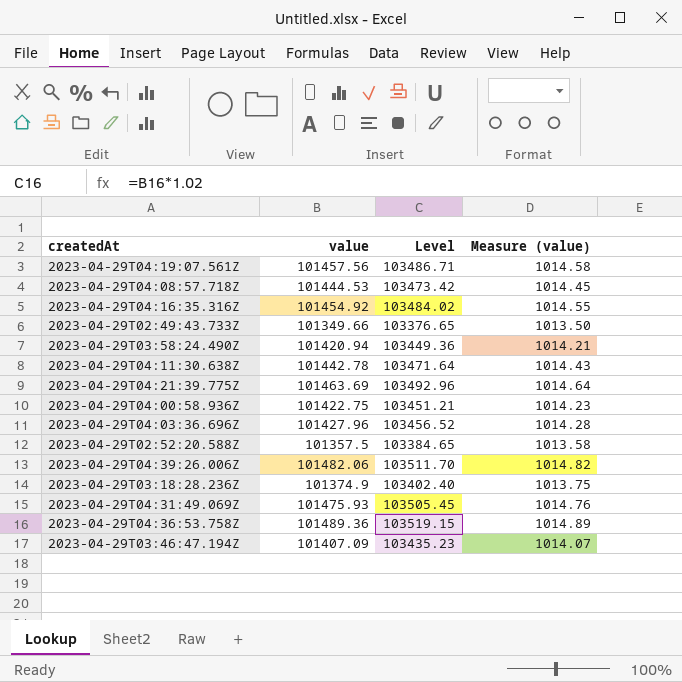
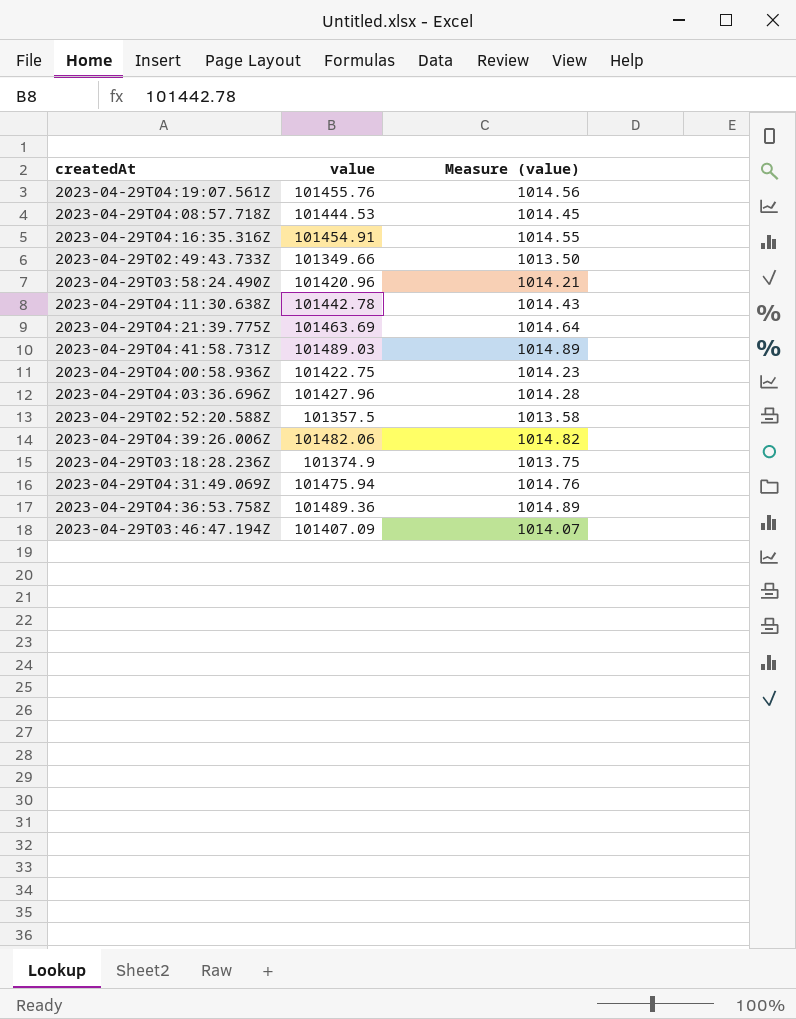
column Level | formula: [value] * 1.02 -> none
2023-04-29T04:19:07.561Z | value: 101457.56 -> 101455.76
2023-04-29T04:19:07.561Z | Measure (value): 1014.58 -> 1014.56
2023-04-29T04:16:35.316Z | value: 101454.92 -> 101454.91
2023-04-29T03:58:24.490Z | value: 101420.94 -> 101420.96
row 2023-04-29T04:41:58.731Z: none -> 101489.03 | 1014.89
2023-04-29T04:31:49.069Z | value: 101475.93 -> 101475.94

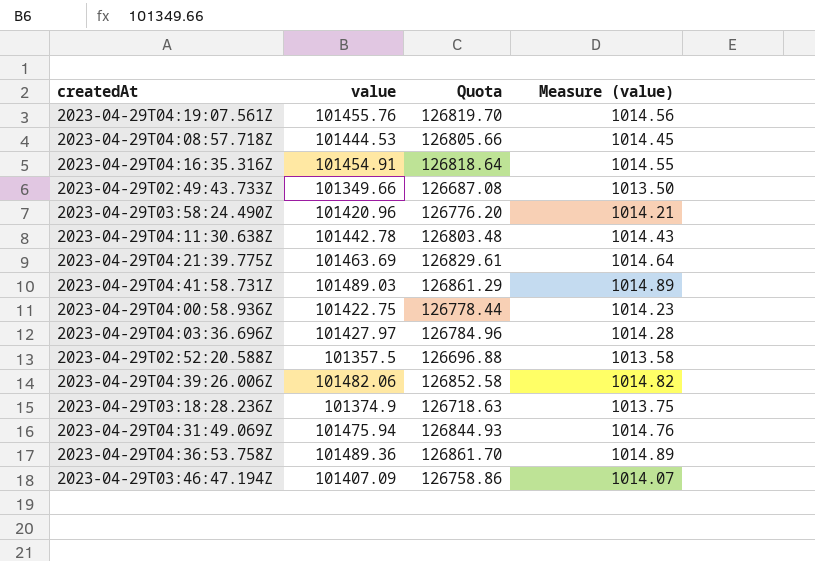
column Quota | formula: none -> [value] * 1.25
2023-04-29T04:03:36.696Z | value: 101427.96 -> 101427.97

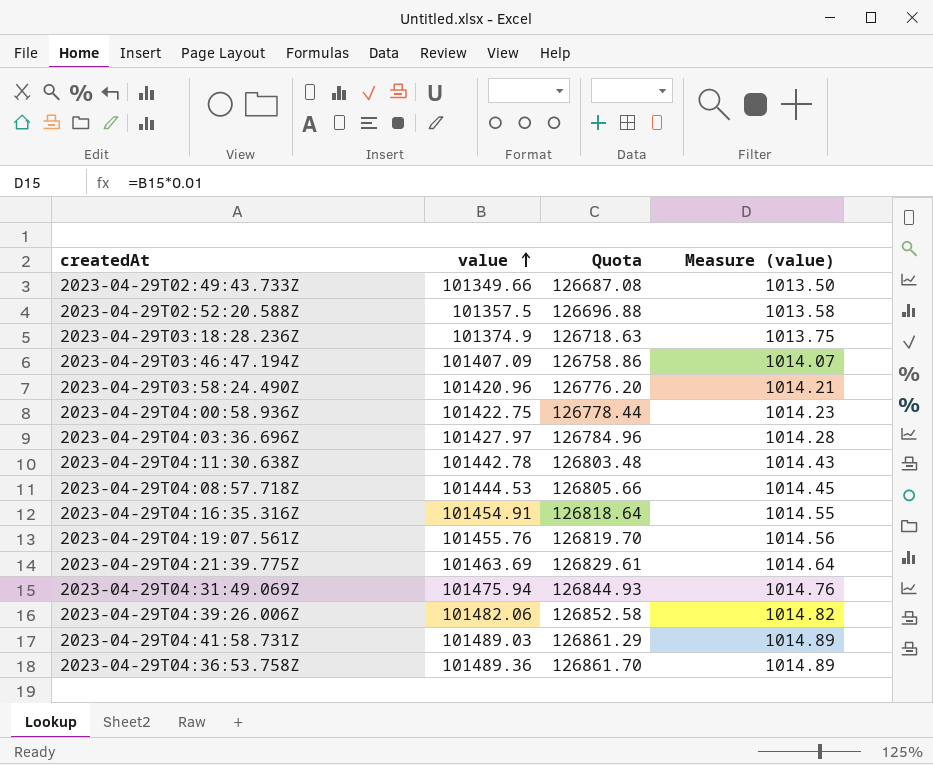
row order: none -> value ascending

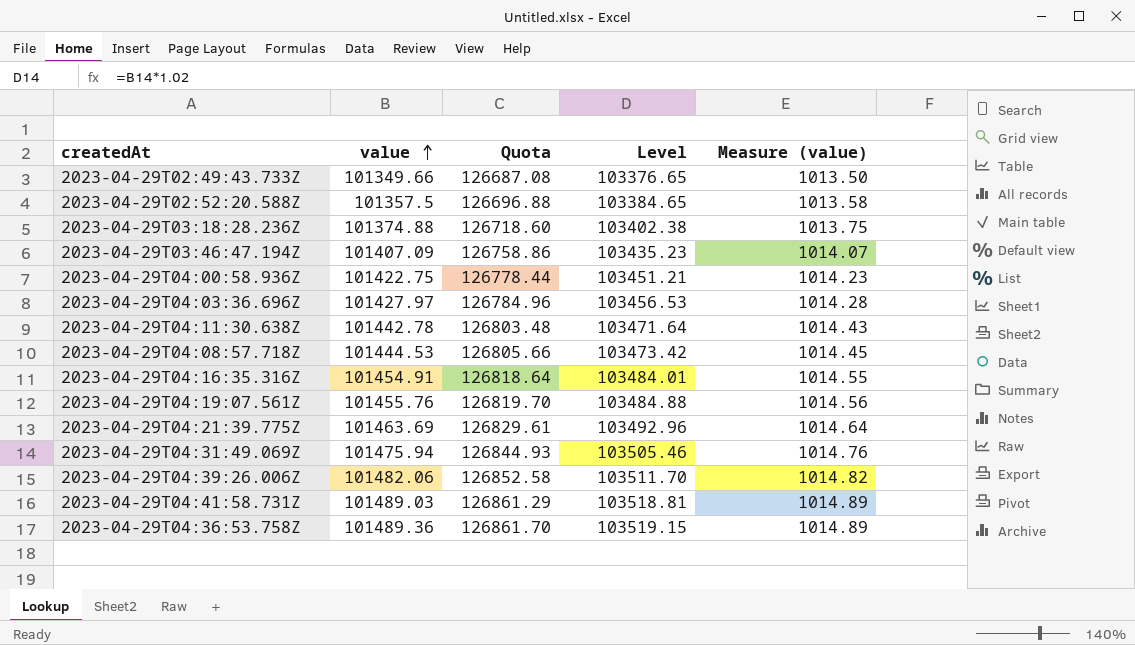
column Level | formula: none -> [value] * 1.02
row 2023-04-29T03:58:24.490Z: 101420.96 | 126776.20 | 1014.21 -> none
2023-04-29T03:18:28.236Z | value: 101374.9 -> 101374.88
2023-04-29T03:18:28.236Z | Quota: 126718.63 -> 126718.60

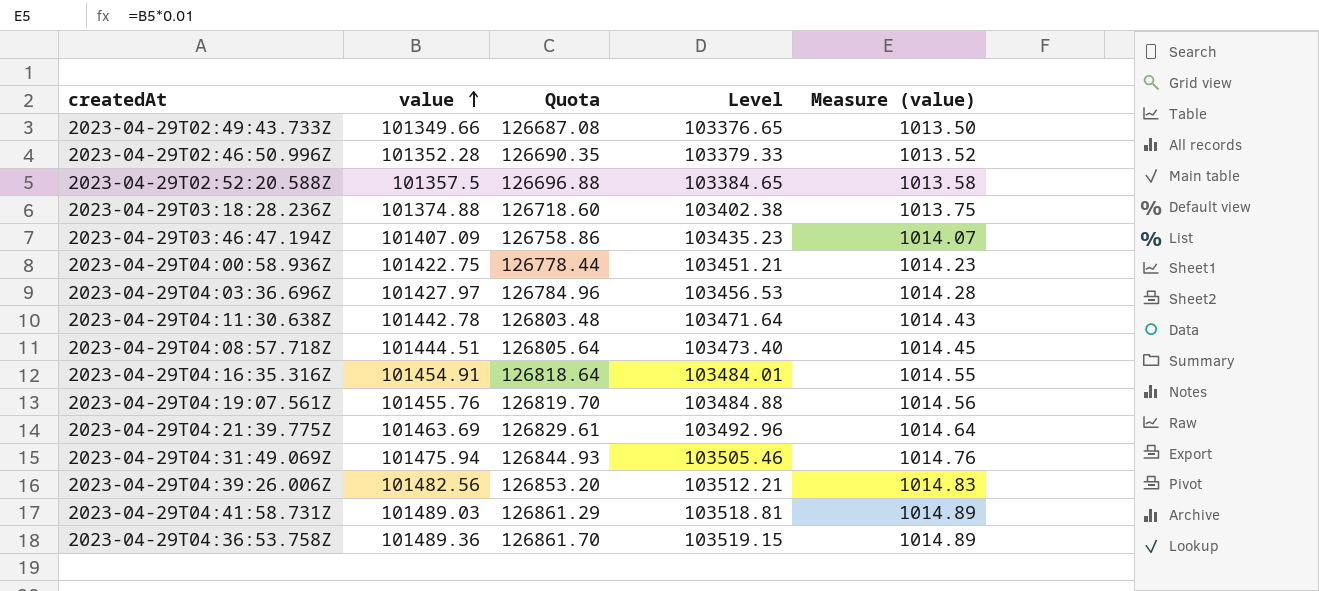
row 2023-04-29T02:46:50.996Z: none -> 101352.28 | 126690.35 | 103379.33 | 1013.52
2023-04-29T04:08:57.718Z | value: 101444.53 -> 101444.51
2023-04-29T04:08:57.718Z | Quota: 126805.66 -> 126805.64
2023-04-29T04:08:57.718Z | Level: 103473.42 -> 103473.40
2023-04-29T04:39:26.006Z | value: 101482.06 -> 101482.56
2023-04-29T04:39:26.006Z | Quota: 126852.58 -> 126853.20
2023-04-29T04:39:26.006Z | Level: 103511.70 -> 103512.21
2023-04-29T04:39:26.006Z | Measure (value): 1014.82 -> 1014.83

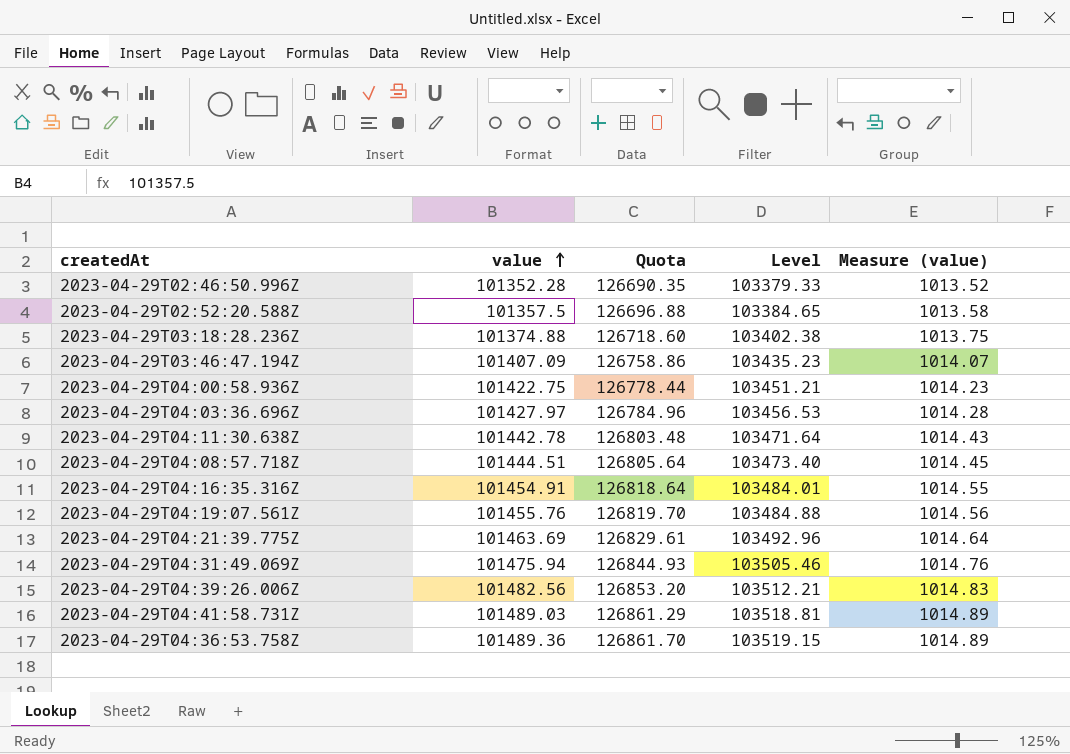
row 2023-04-29T02:49:43.733Z: 101349.66 | 126687.08 | 103376.65 | 1013.50 -> none

